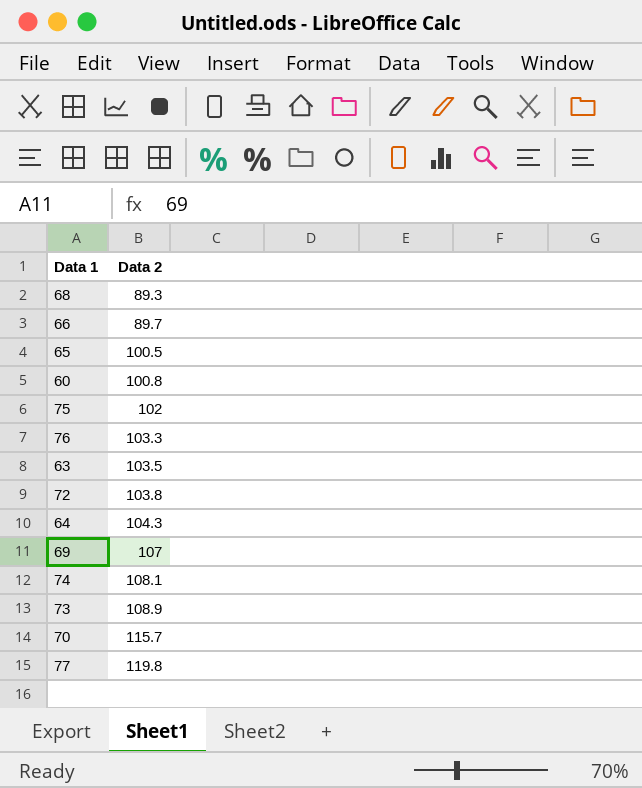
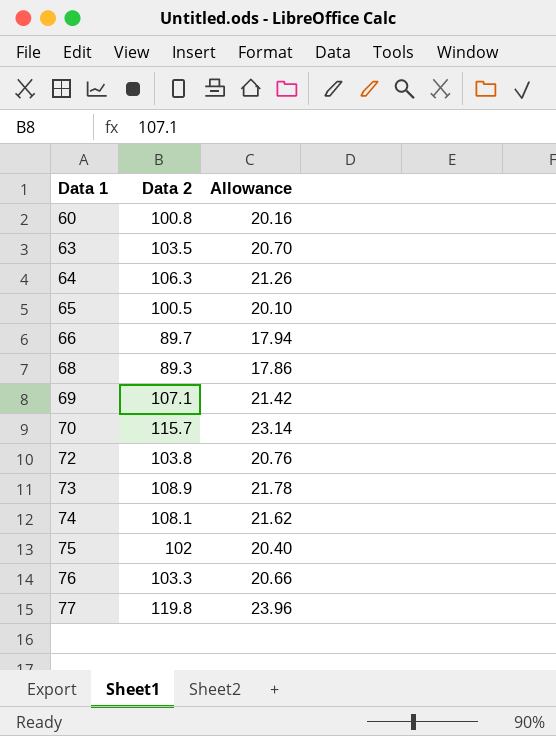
row order: Data 2 ascending -> Data 1 ascending
column Allowance | formula: none -> [Data 2] * 0.2
64 | Data 2: 104.3 -> 106.3
69 | Data 2: 107 -> 107.1

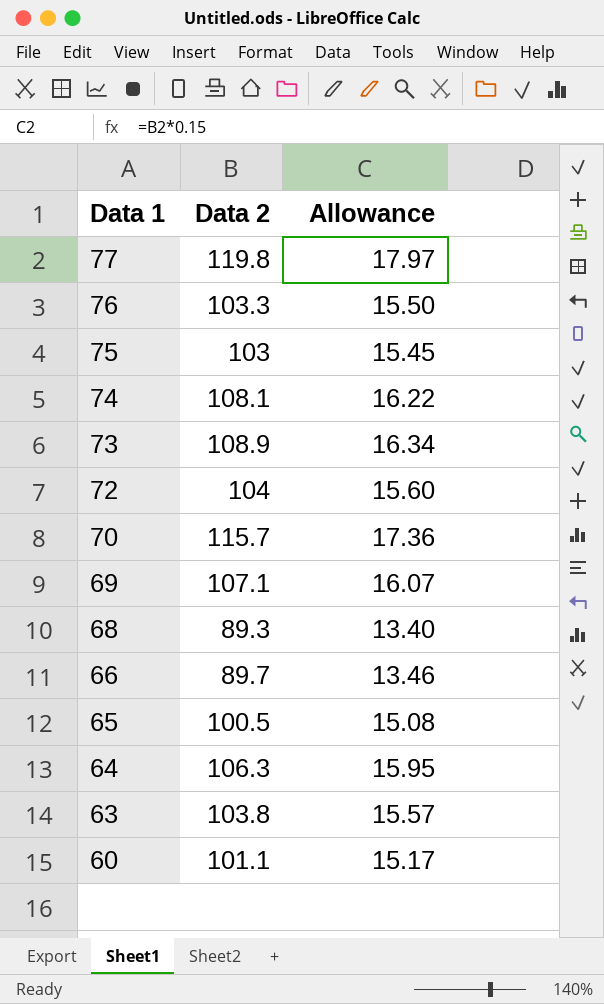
row order: Data 1 ascending -> Data 1 descending
column Allowance | formula: [Data 2] * 0.2 -> [Data 2] * 0.15
75 | Data 2: 102 -> 103
72 | Data 2: 103.8 -> 104
63 | Data 2: 103.5 -> 103.8
60 | Data 2: 100.8 -> 101.1

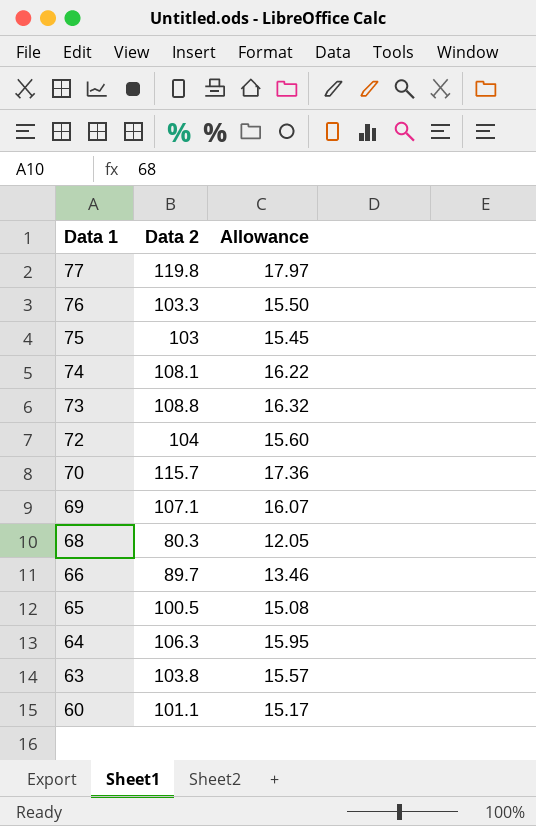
73 | Data 2: 108.9 -> 108.8
73 | Allowance: 16.34 -> 16.32
68 | Data 2: 89.3 -> 80.3
68 | Allowance: 13.40 -> 12.05

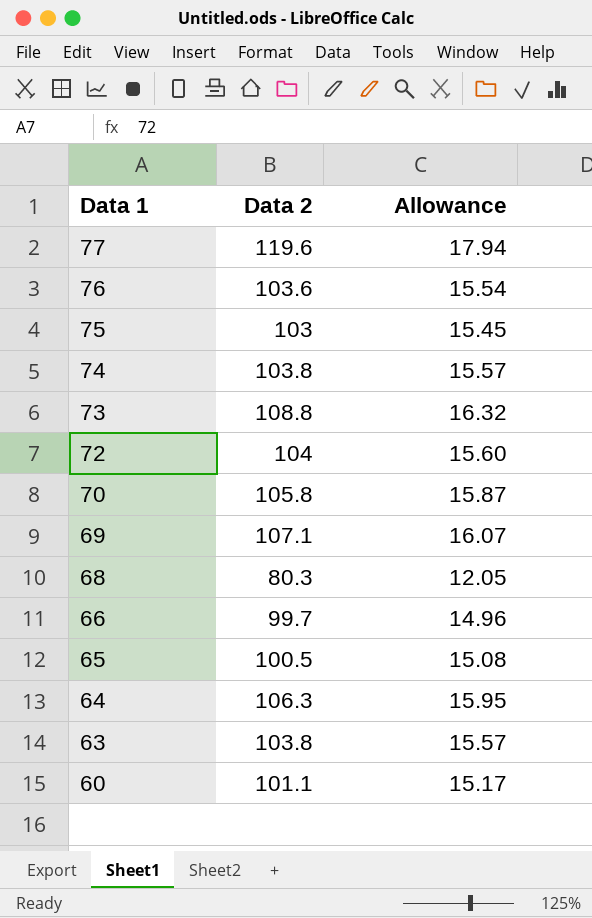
77 | Data 2: 119.8 -> 119.6
77 | Allowance: 17.97 -> 17.94
76 | Data 2: 103.3 -> 103.6
76 | Allowance: 15.50 -> 15.54
74 | Data 2: 108.1 -> 103.8
74 | Allowance: 16.22 -> 15.57
70 | Data 2: 115.7 -> 105.8
70 | Allowance: 17.36 -> 15.87
66 | Data 2: 89.7 -> 99.7
66 | Allowance: 13.46 -> 14.96

